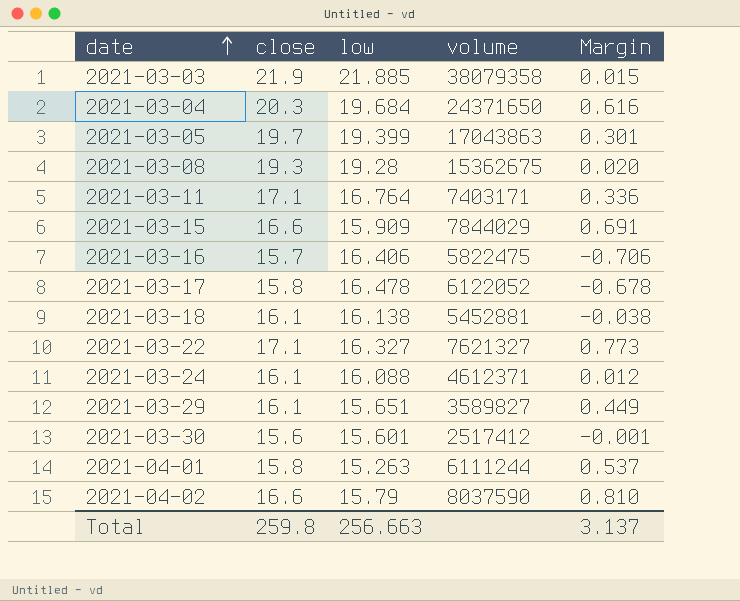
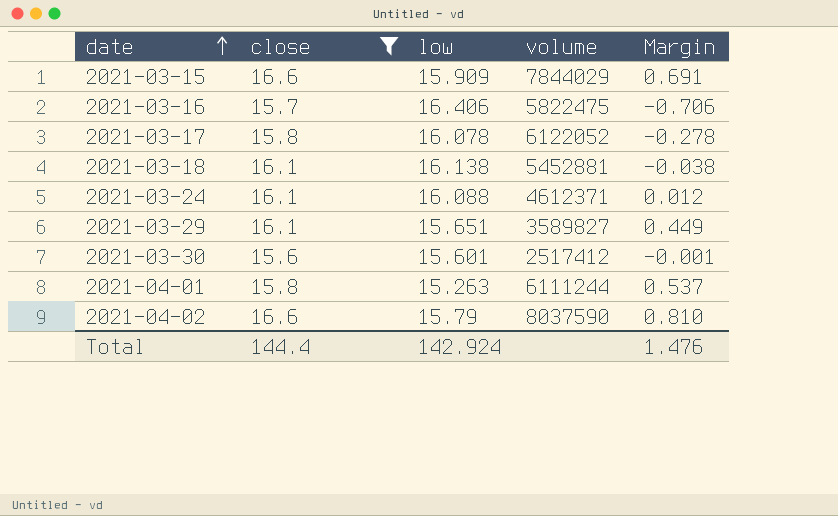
filter: none -> close <= 16.6
2021-03-17 | low: 16.478 -> 16.078
2021-03-17 | Margin: -0.678 -> -0.278
Total | close: 259.8 -> 144.4
Total | low: 256.663 -> 142.924
Total | Margin: 3.137 -> 1.476

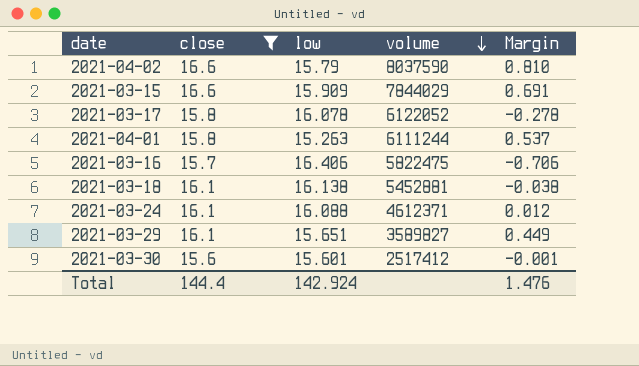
row order: date ascending -> volume descending

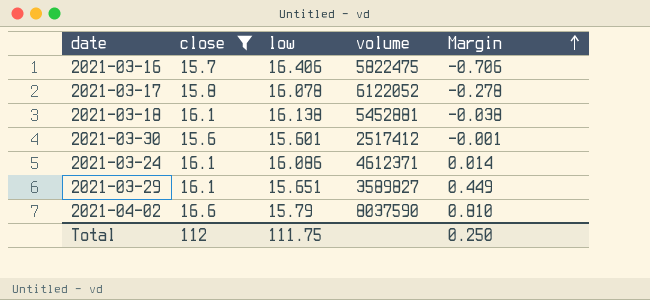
row order: volume descending -> Margin ascending
row 2021-03-15: 16.6 | 15.909 | 7844029 | 0.691 -> none
row 2021-04-01: 15.8 | 15.263 | 6111244 | 0.537 -> none
2021-03-24 | low: 16.088 -> 16.086
2021-03-24 | Margin: 0.012 -> 0.014
Total | close: 144.4 -> 112
Total | low: 142.924 -> 111.75
Total | Margin: 1.476 -> 0.250

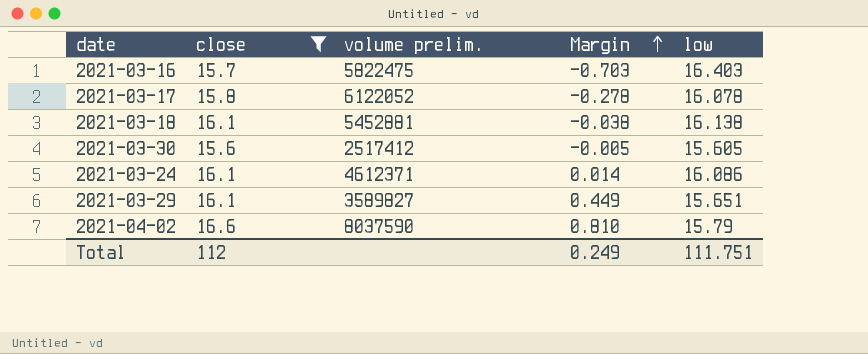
column name: volume -> volume prelim.
column low | position: 3 -> 5
2021-03-16 | Margin: -0.706 -> -0.703
2021-03-16 | low: 16.406 -> 16.403
2021-03-30 | Margin: -0.001 -> -0.005
2021-03-30 | low: 15.601 -> 15.605
Total | Margin: 0.250 -> 0.249
Total | low: 111.75 -> 111.751

